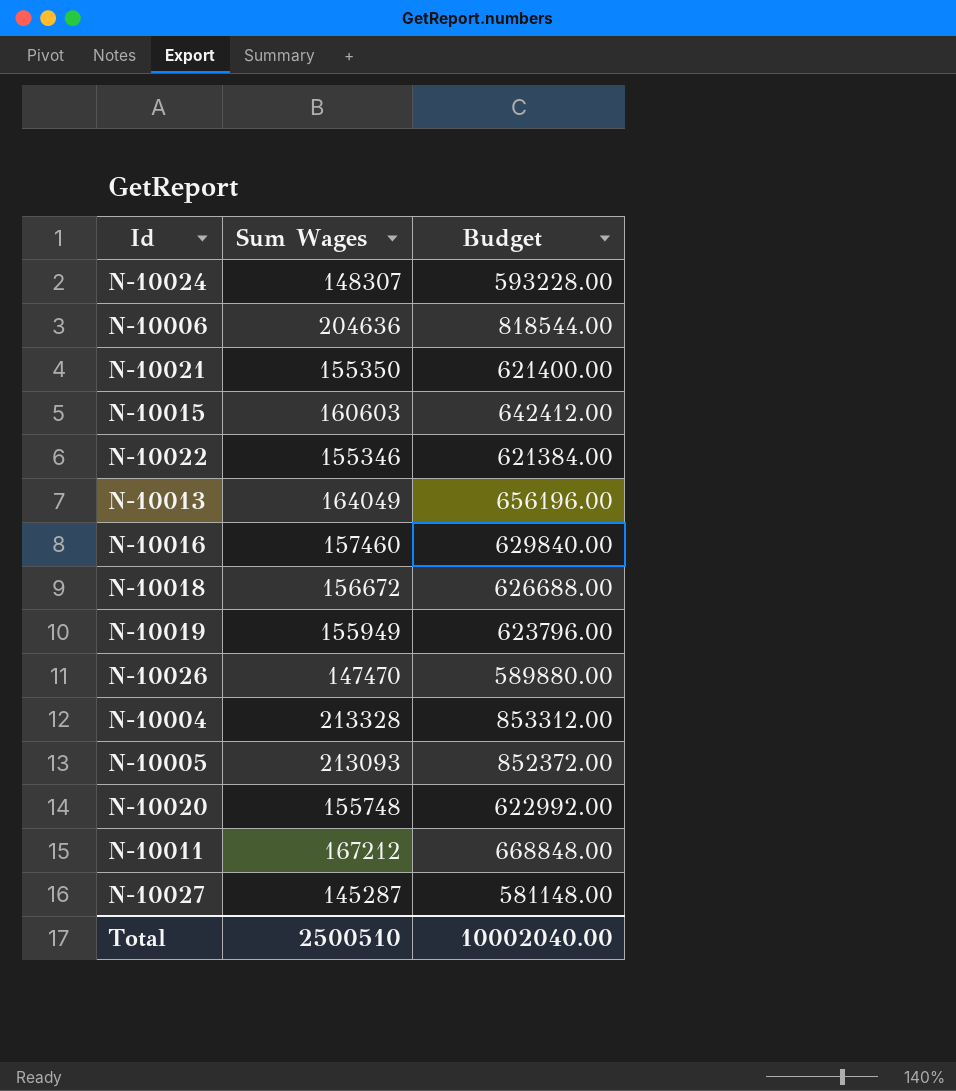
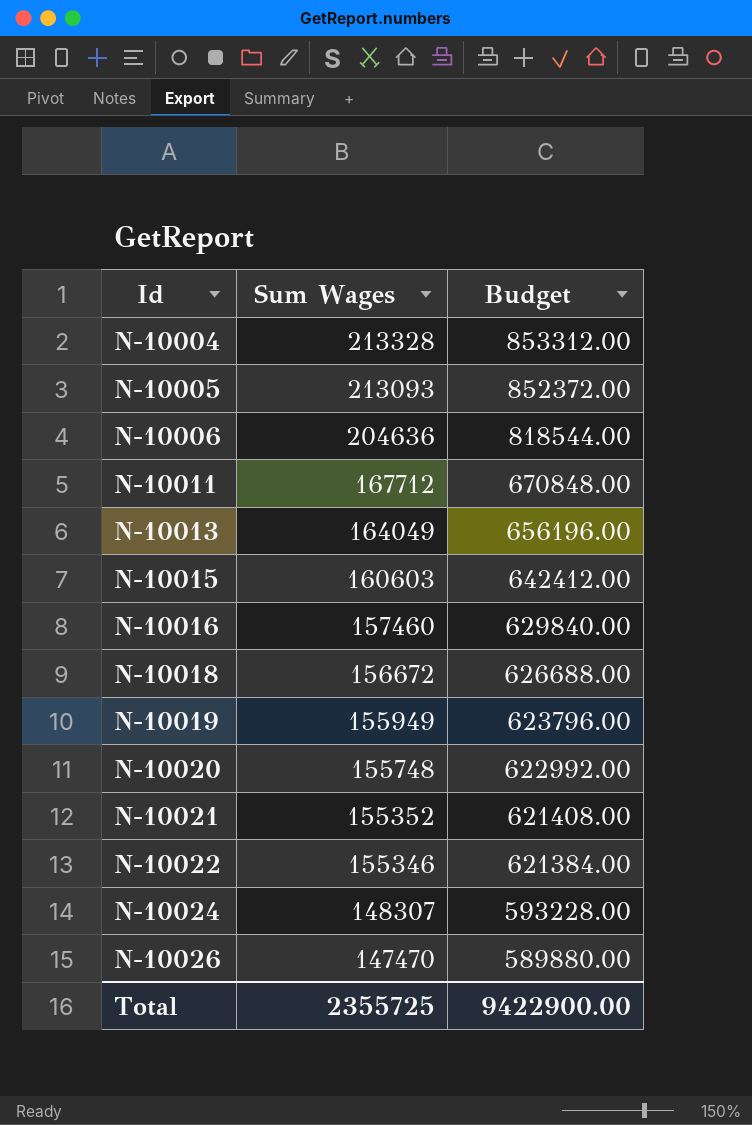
row order: none -> Id ascending
row N-10027: 145287 | 581148.00 -> none
N-10011 | Sum Wages: 167212 -> 167712
N-10011 | Budget: 668848.00 -> 670848.00
N-10021 | Sum Wages: 155350 -> 155352
N-10021 | Budget: 621400.00 -> 621408.00
Total | Sum Wages: 2500510 -> 2355725
Total | Budget: 10002040.00 -> 9422900.00

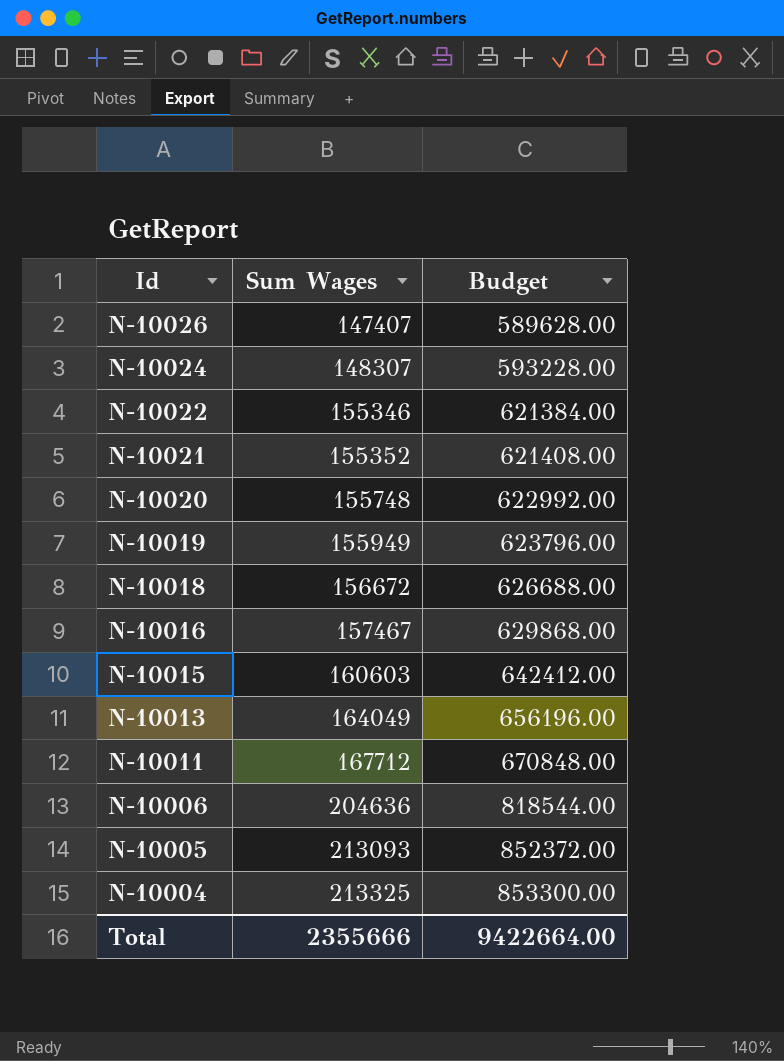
row order: Id ascending -> Id descending
N-10026 | Sum Wages: 147470 -> 147407
N-10026 | Budget: 589880.00 -> 589628.00
N-10016 | Sum Wages: 157460 -> 157467
N-10016 | Budget: 629840.00 -> 629868.00
N-10004 | Sum Wages: 213328 -> 213325
N-10004 | Budget: 853312.00 -> 853300.00
Total | Sum Wages: 2355725 -> 2355666
Total | Budget: 9422900.00 -> 9422664.00

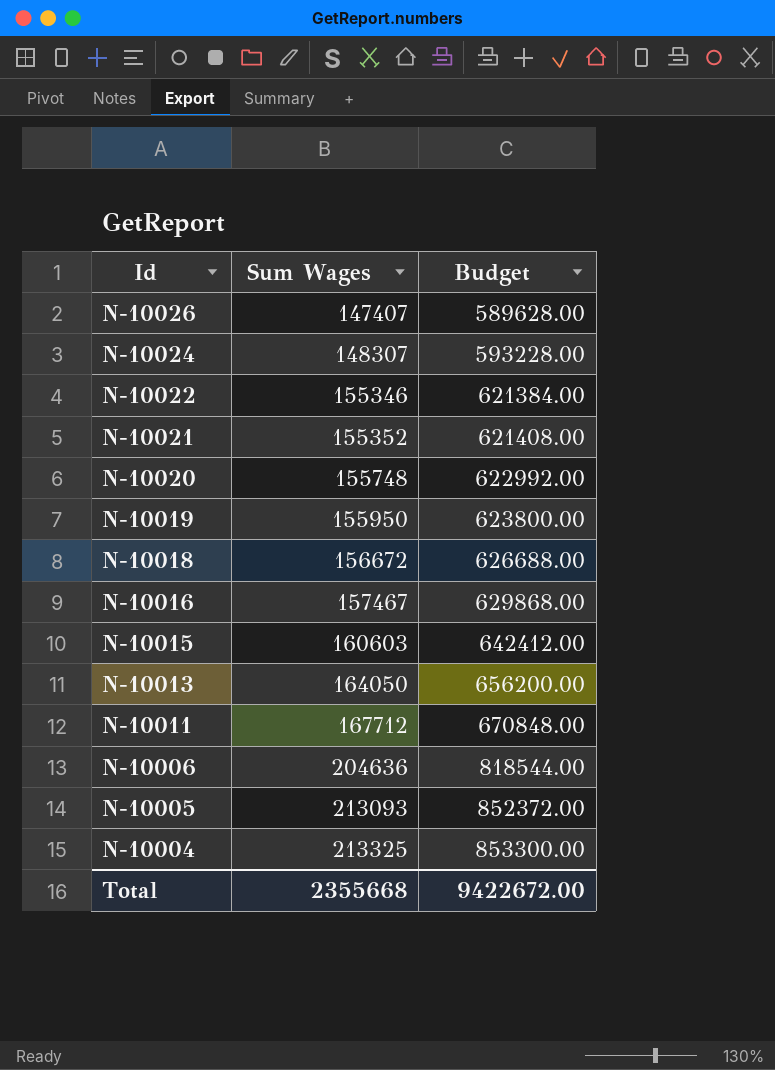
N-10019 | Sum Wages: 155949 -> 155950
N-10019 | Budget: 623796.00 -> 623800.00
N-10013 | Sum Wages: 164049 -> 164050
N-10013 | Budget: 656196.00 -> 656200.00
Total | Sum Wages: 2355666 -> 2355668
Total | Budget: 9422664.00 -> 9422672.00

